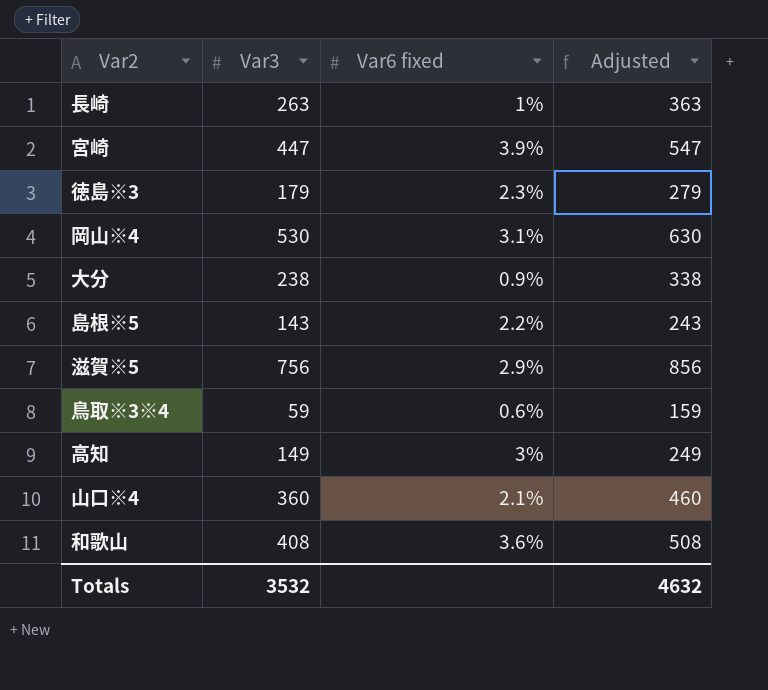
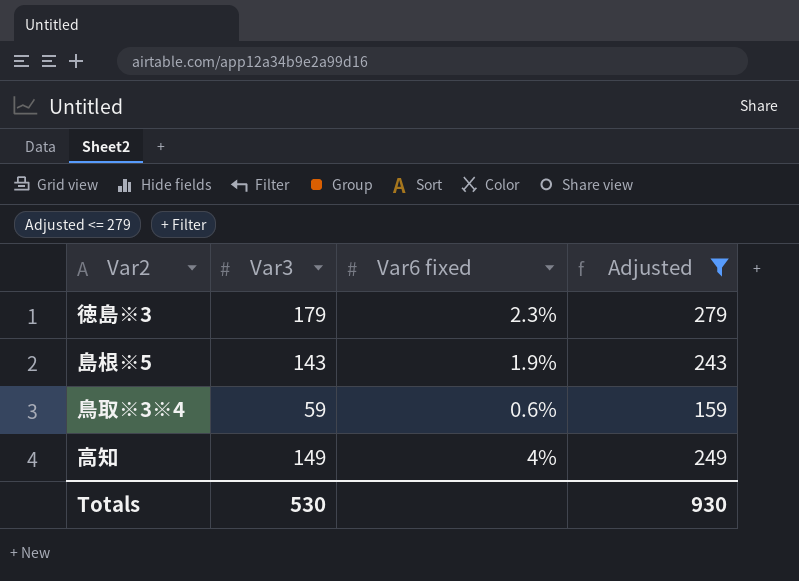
filter: none -> Adjusted <= 279
島根※5 | Var6 fixed: 2.2% -> 1.9%
高知 | Var6 fixed: 3% -> 4%
Totals | Var3: 3532 -> 530
Totals | Adjusted: 4632 -> 930

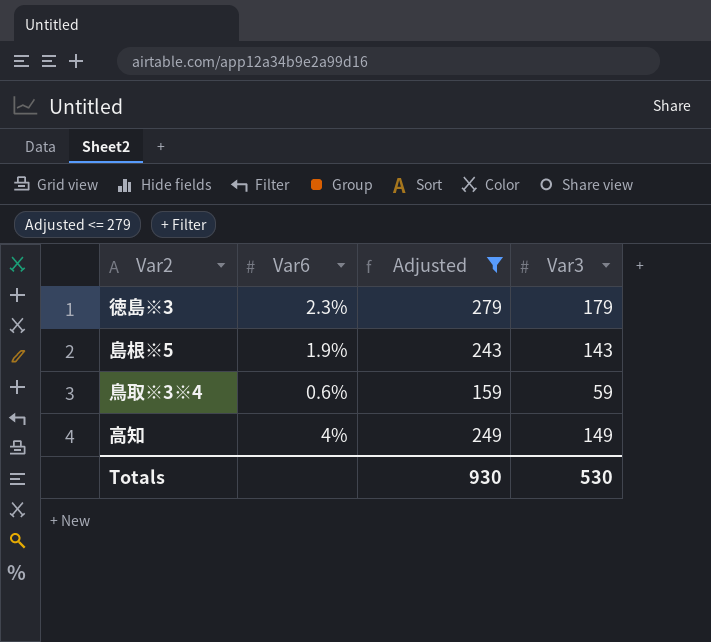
column name: Var6 fixed -> Var6
column Var3 | position: 2 -> 4

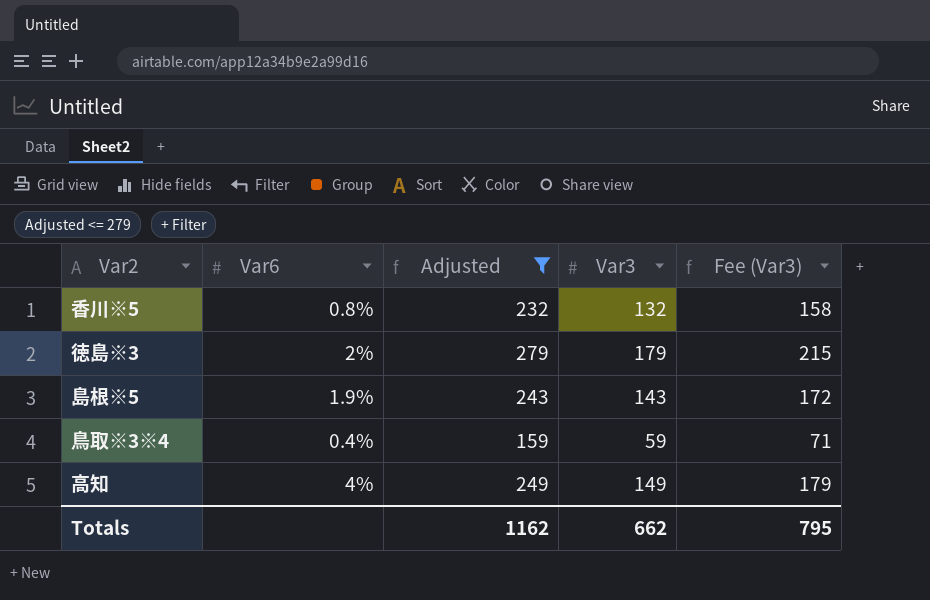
column Fee (Var3) | formula: none -> [Var3] * 1.2
row 香川※5: none -> 0.8% | 232 | 132 | 158
徳島※3 | Var6: 2.3% -> 2%
鳥取※3※4 | Var6: 0.6% -> 0.4%
Totals | Adjusted: 930 -> 1162
Totals | Var3: 530 -> 662

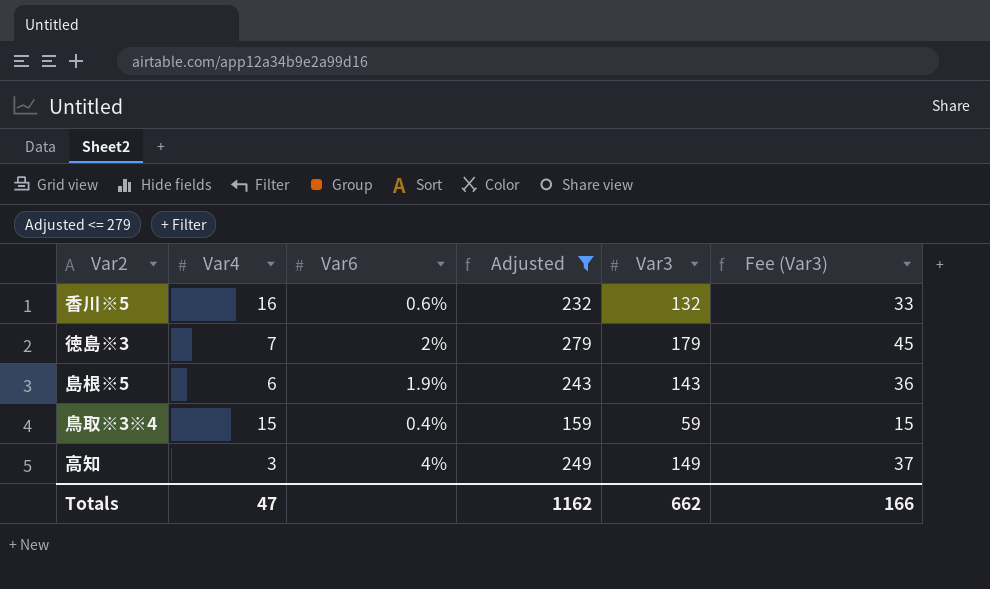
column Var4 | position: none -> 2
column Fee (Var3) | formula: [Var3] * 1.2 -> [Var3] * 0.25
香川※5 | Var6: 0.8% -> 0.6%
Totals | Fee (Var3): 795 -> 166

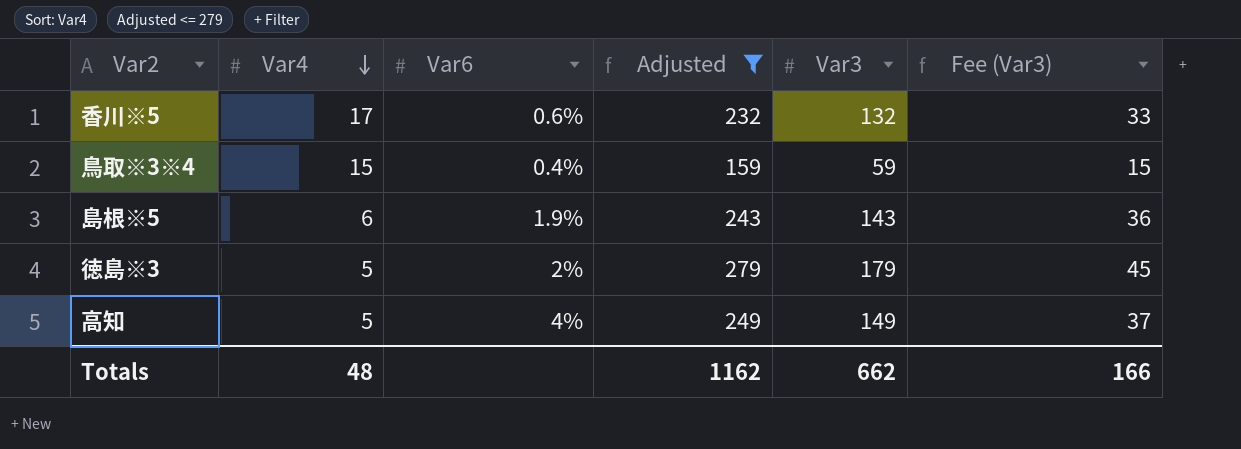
row order: none -> Var4 descending
香川※5 | Var4: 16 -> 17
徳島※3 | Var4: 7 -> 5
高知 | Var4: 3 -> 5
Totals | Var4: 47 -> 48

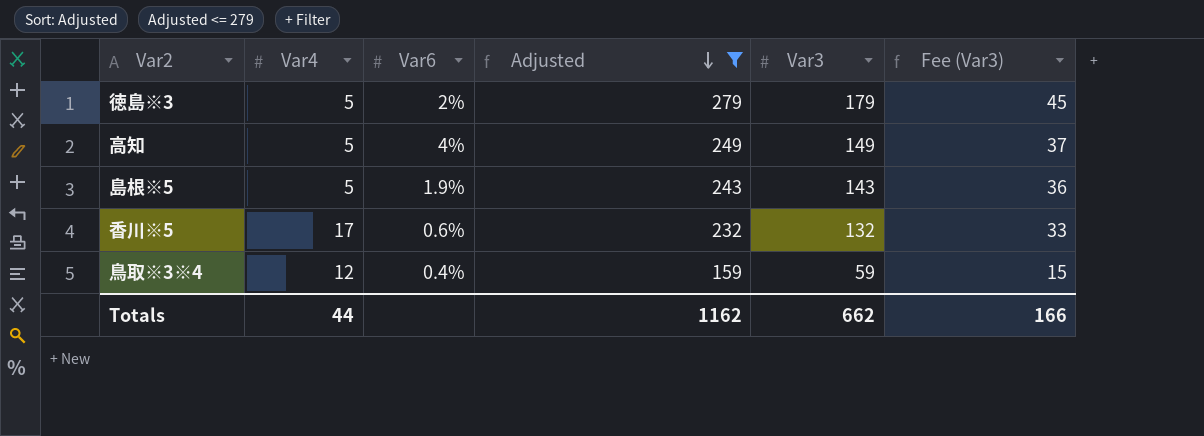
row order: Var4 descending -> Adjusted descending
島根※5 | Var4: 6 -> 5
鳥取※3※4 | Var4: 15 -> 12
Totals | Var4: 48 -> 44

